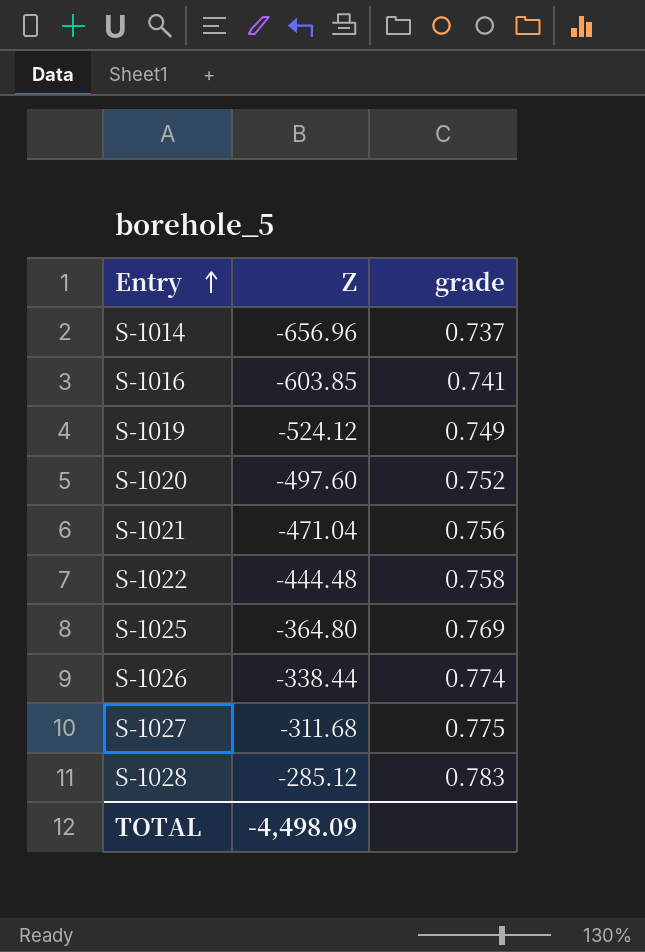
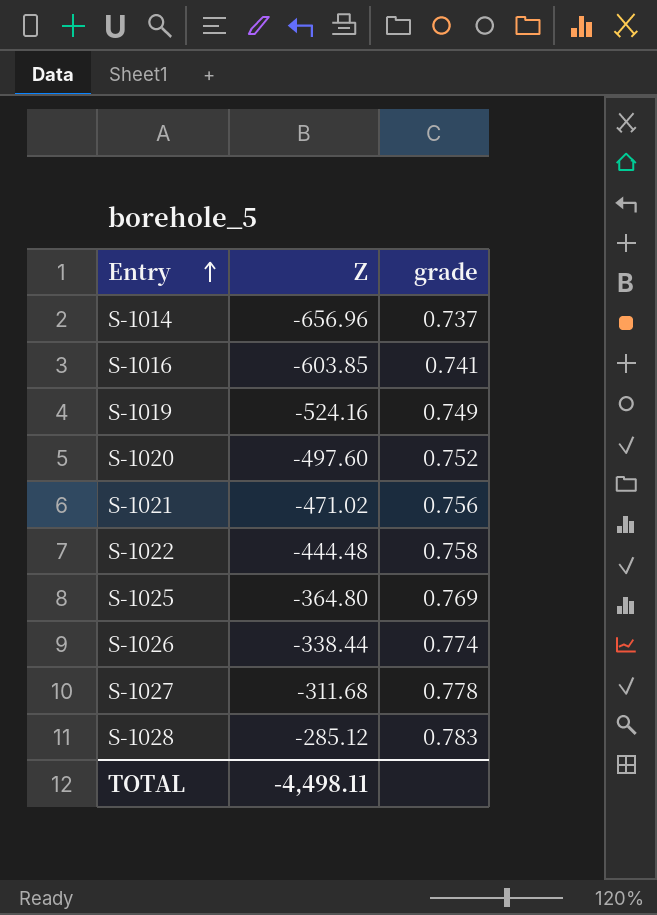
S-1019 | Z: -524.12 -> -524.16
S-1021 | Z: -471.04 -> -471.02
S-1027 | grade: 0.775 -> 0.778
TOTAL | Z: -4,498.09 -> -4,498.11

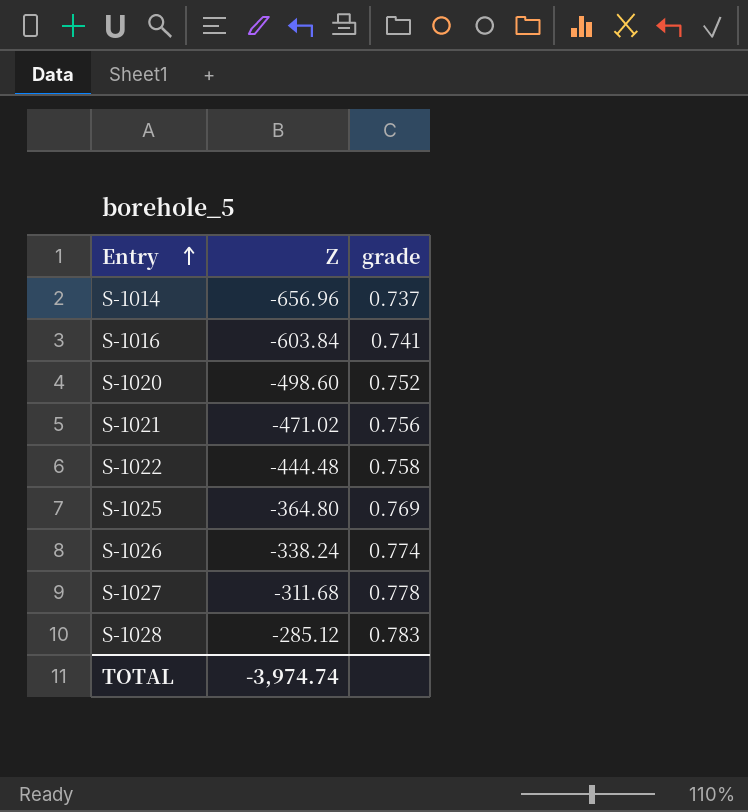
row S-1019: -524.16 | 0.749 -> none
S-1016 | Z: -603.85 -> -603.84
S-1020 | Z: -497.60 -> -498.60
S-1026 | Z: -338.44 -> -338.24
TOTAL | Z: -4,498.11 -> -3,974.74

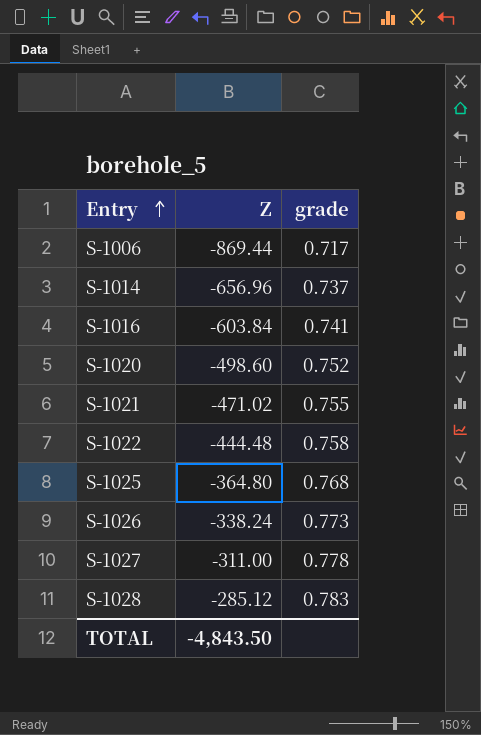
row S-1006: none -> -869.44 | 0.717
S-1021 | grade: 0.756 -> 0.755
S-1025 | grade: 0.769 -> 0.768
S-1026 | grade: 0.774 -> 0.773
S-1027 | Z: -311.68 -> -311.00
TOTAL | Z: -3,974.74 -> -4,843.50

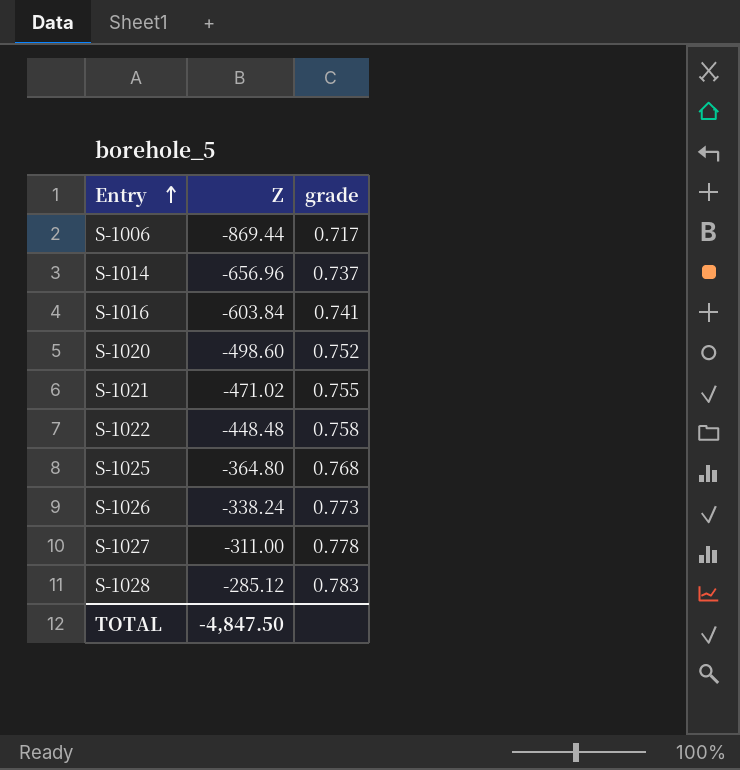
S-1022 | Z: -444.48 -> -448.48
TOTAL | Z: -4,843.50 -> -4,847.50

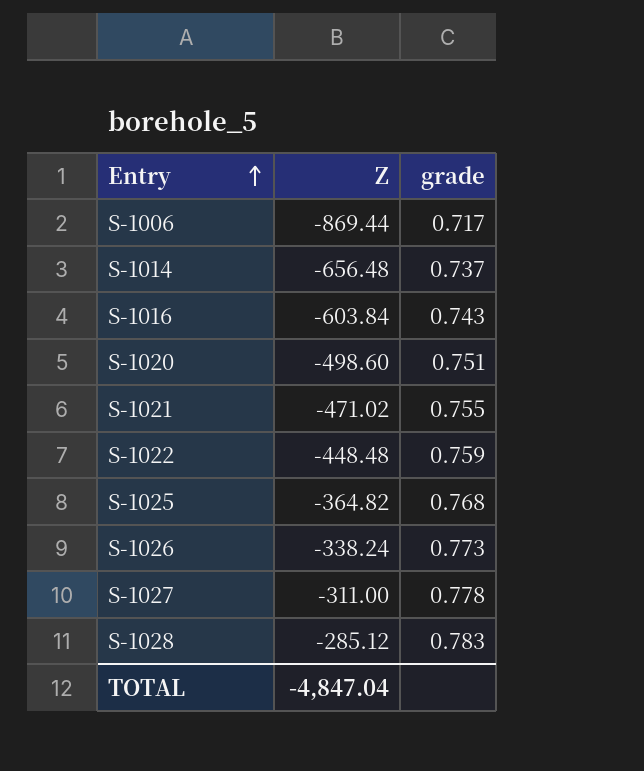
S-1014 | Z: -656.96 -> -656.48
S-1016 | grade: 0.741 -> 0.743
S-1020 | grade: 0.752 -> 0.751
S-1022 | grade: 0.758 -> 0.759
S-1025 | Z: -364.80 -> -364.82
TOTAL | Z: -4,847.50 -> -4,847.04

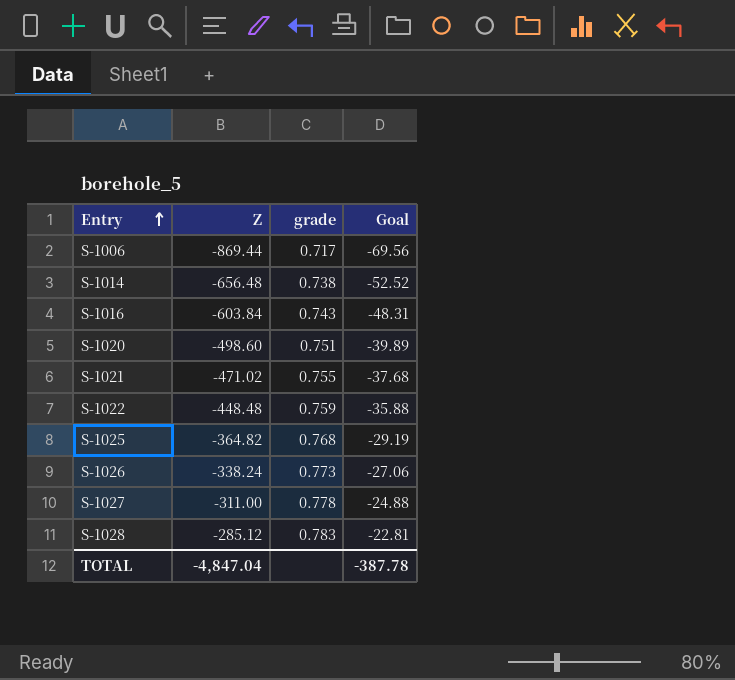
column Goal | formula: none -> [Z] * 0.08
S-1014 | grade: 0.737 -> 0.738

